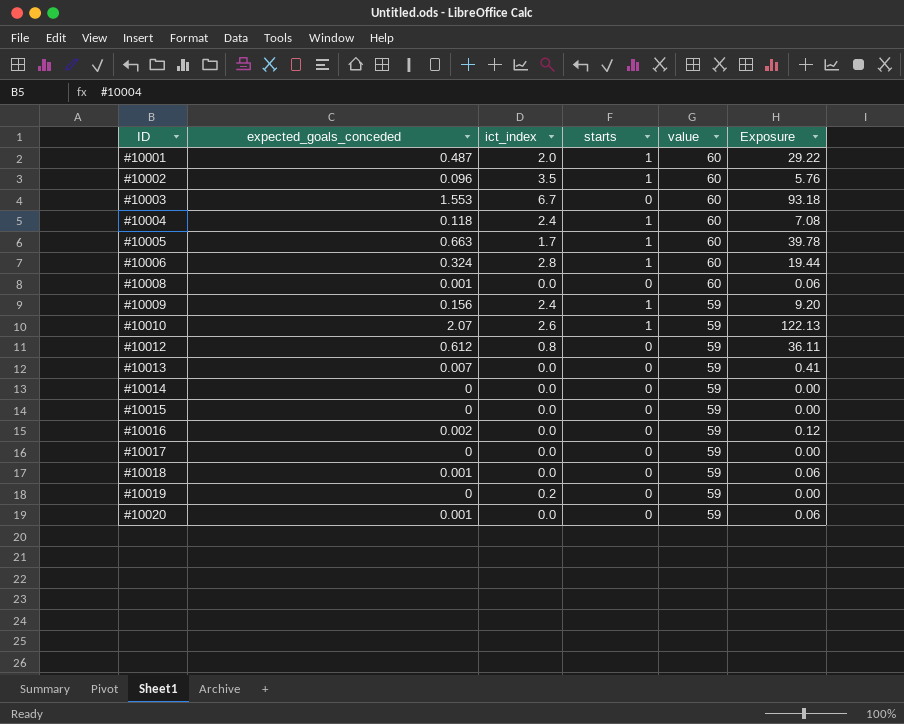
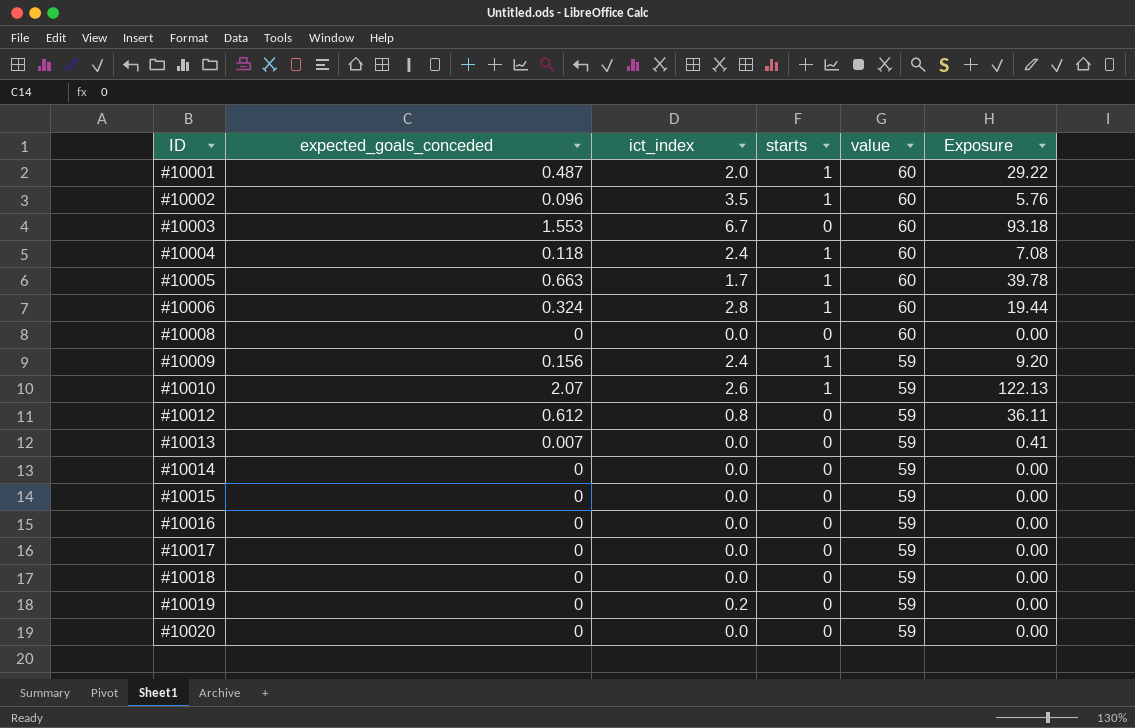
#10008 | expected_goals_conceded: 0.001 -> 0
#10008 | Exposure: 0.06 -> 0.00
#10016 | expected_goals_conceded: 0.002 -> 0
#10016 | Exposure: 0.12 -> 0.00
#10018 | expected_goals_conceded: 0.001 -> 0
#10018 | Exposure: 0.06 -> 0.00
#10020 | expected_goals_conceded: 0.001 -> 0
#10020 | Exposure: 0.06 -> 0.00

